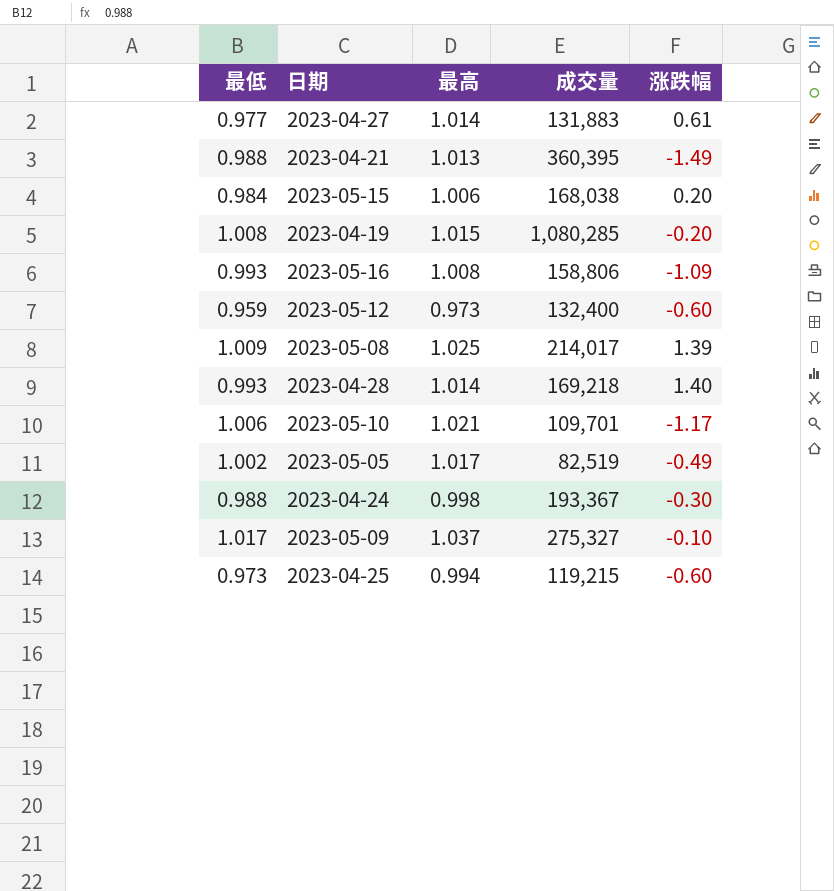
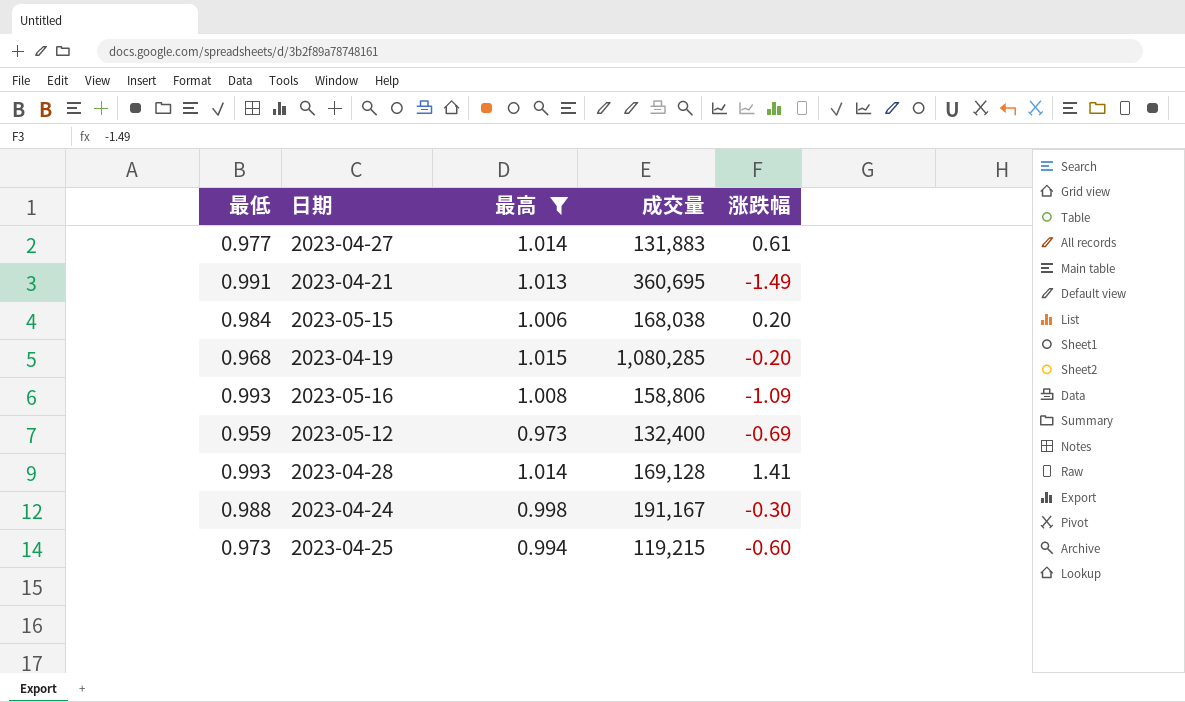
filter: none -> 最高 <= 1.015
2023-04-21 | 最低: 0.988 -> 0.991
2023-04-21 | 成交量: 360,395 -> 360,695
2023-04-19 | 最低: 1.008 -> 0.968
2023-05-12 | 涨跌幅: -0.60 -> -0.69
2023-04-28 | 成交量: 169,218 -> 169,128
2023-04-28 | 涨跌幅: 1.40 -> 1.41
2023-04-24 | 成交量: 193,367 -> 191,167

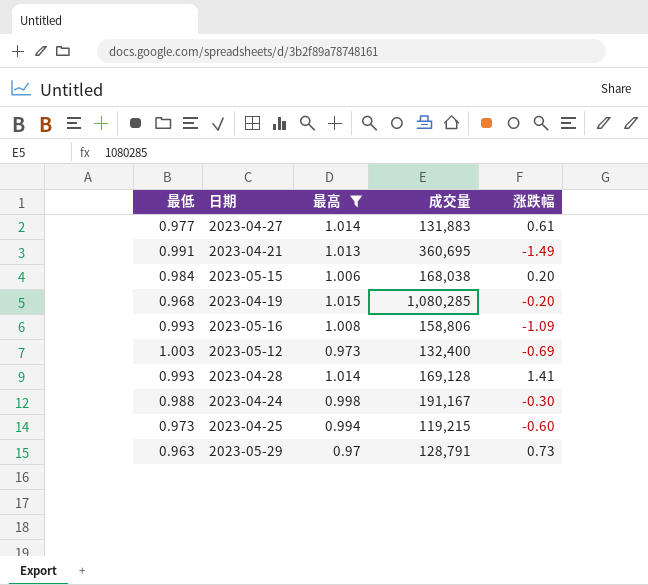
2023-05-12 | 最低: 0.959 -> 1.003
row 2023-05-29: none -> 0.963 | 0.97 | 128,791 | 0.73

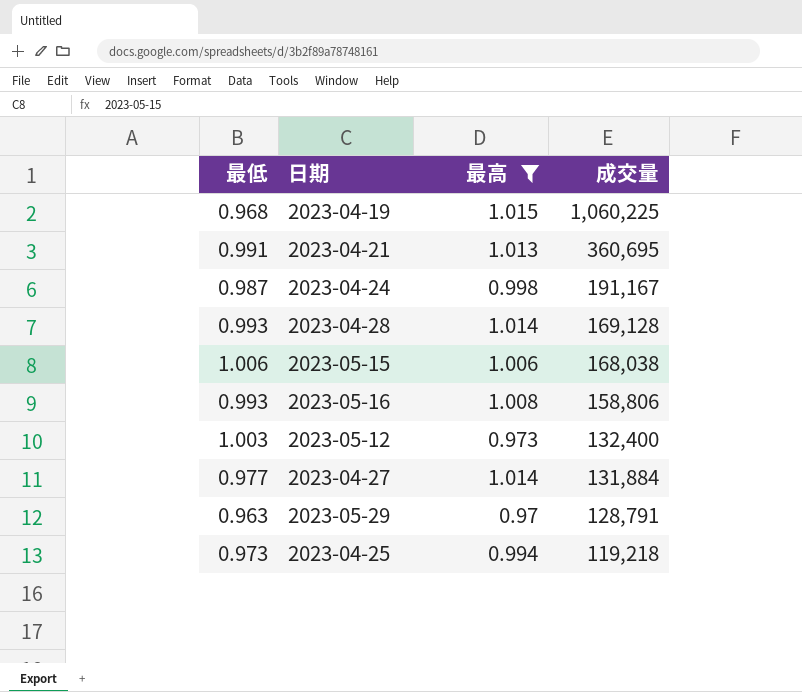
row order: none -> 成交量 descending
column 涨跌幅 | position: 5 -> none
2023-04-19 | 成交量: 1,080,285 -> 1,060,225
2023-04-24 | 最低: 0.988 -> 0.987
2023-05-15 | 最低: 0.984 -> 1.006
2023-04-27 | 成交量: 131,883 -> 131,884
2023-04-25 | 成交量: 119,215 -> 119,218

